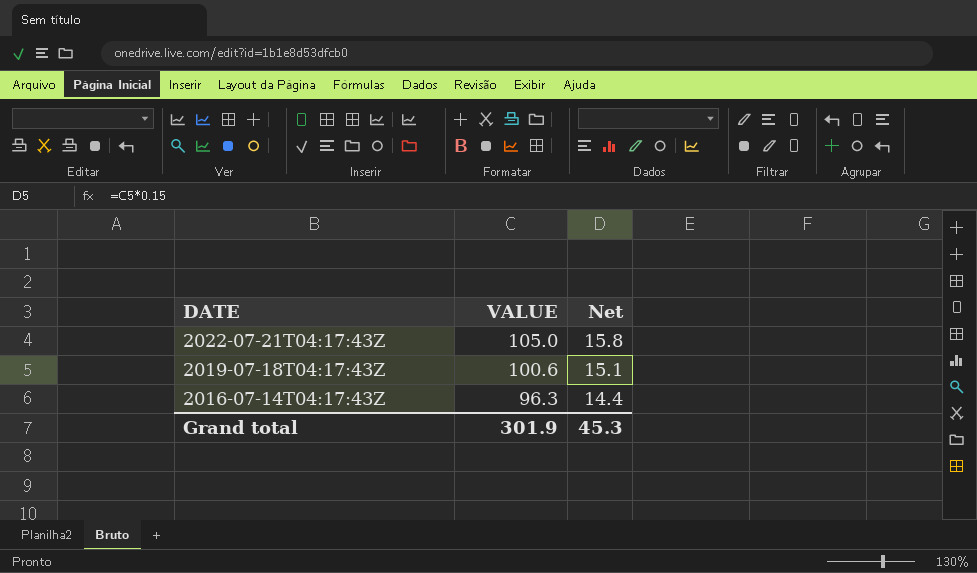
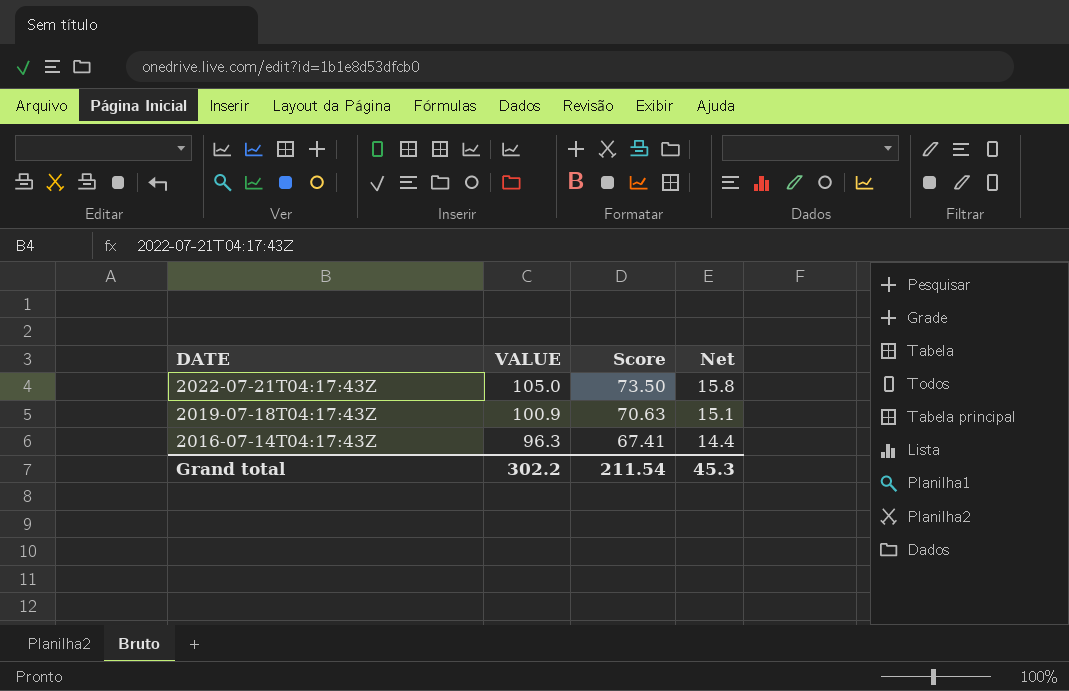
column Score | formula: none -> [VALUE] * 0.7
2019-07-18T04:17:43Z | VALUE: 100.6 -> 100.9
Grand total | VALUE: 301.9 -> 302.2

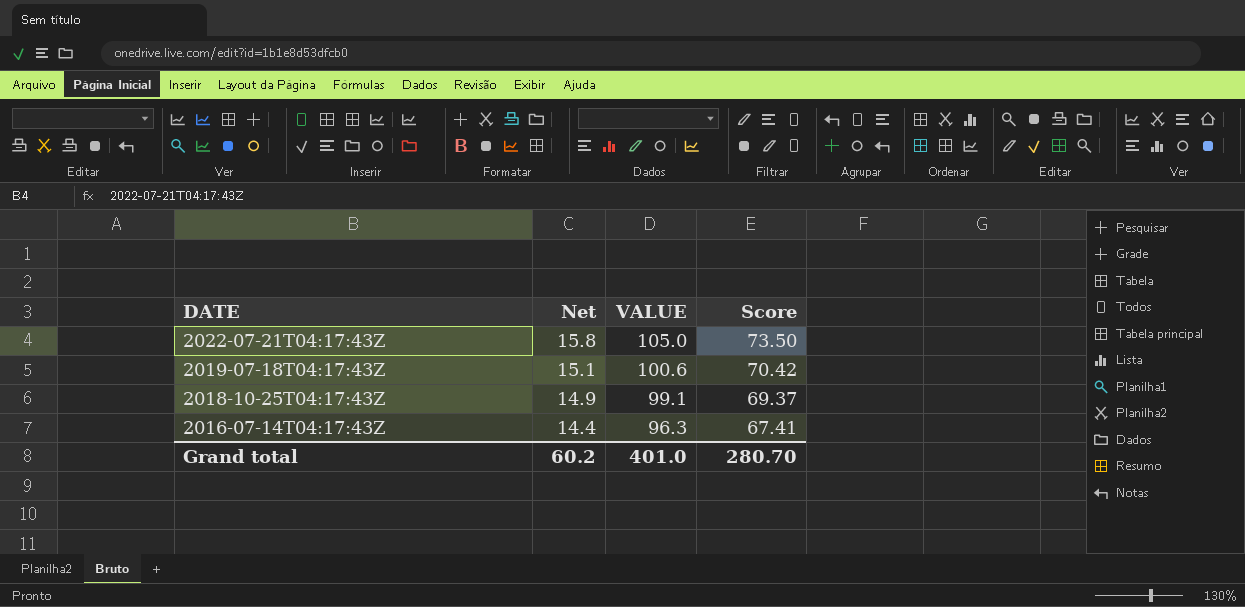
column Net | position: 4 -> 2
2019-07-18T04:17:43Z | VALUE: 100.9 -> 100.6
2019-07-18T04:17:43Z | Score: 70.63 -> 70.42
row 2018-10-25T04:17:43Z: none -> 14.9 | 99.1 | 69.37
Grand total | Net: 45.3 -> 60.2
Grand total | VALUE: 302.2 -> 401.0
Grand total | Score: 211.54 -> 280.70

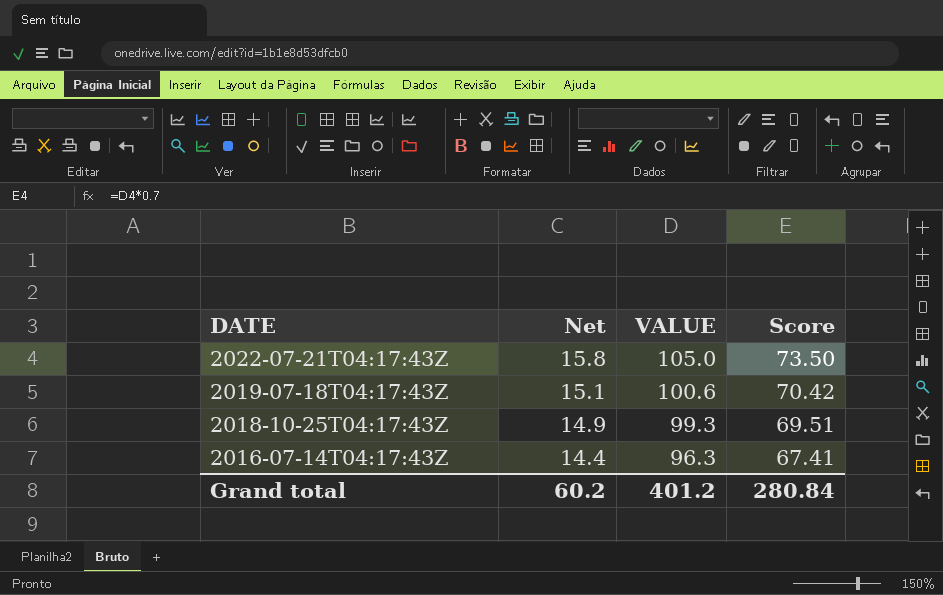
2018-10-25T04:17:43Z | VALUE: 99.1 -> 99.3
2018-10-25T04:17:43Z | Score: 69.37 -> 69.51
Grand total | VALUE: 401.0 -> 401.2
Grand total | Score: 280.70 -> 280.84

